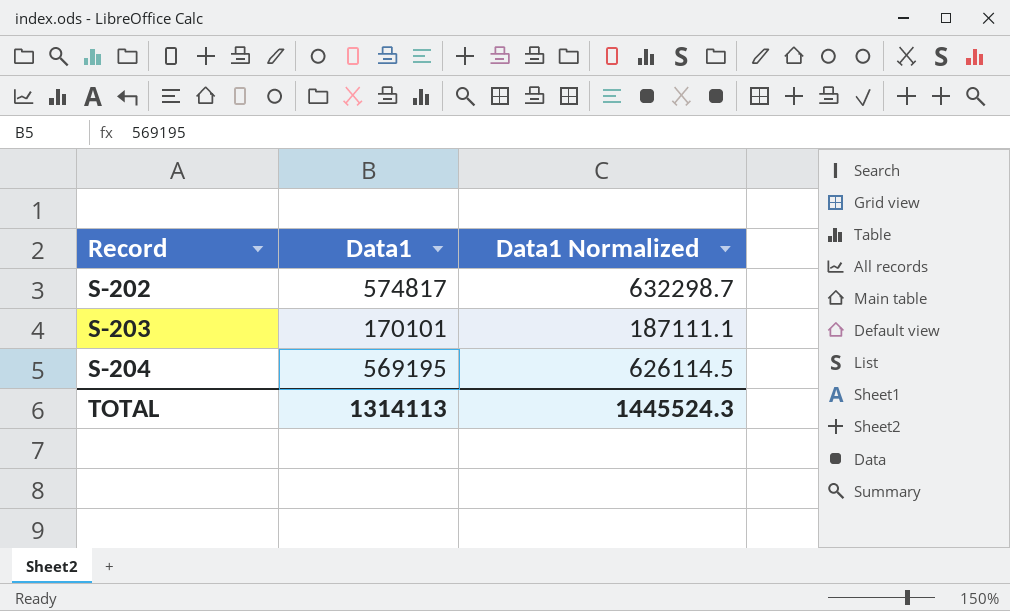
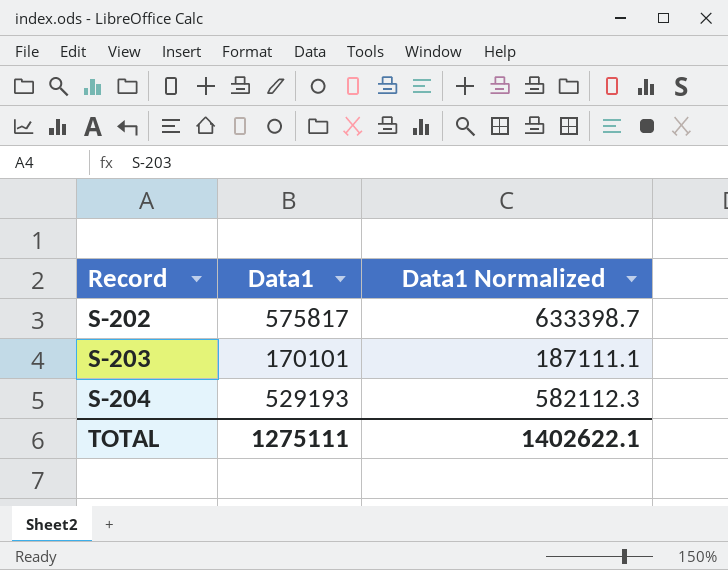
S-202 | Data1: 574817 -> 575817
S-202 | Data1 Normalized: 632298.7 -> 633398.7
S-204 | Data1: 569195 -> 529193
S-204 | Data1 Normalized: 626114.5 -> 582112.3
TOTAL | Data1: 1314113 -> 1275111
TOTAL | Data1 Normalized: 1445524.3 -> 1402622.1

